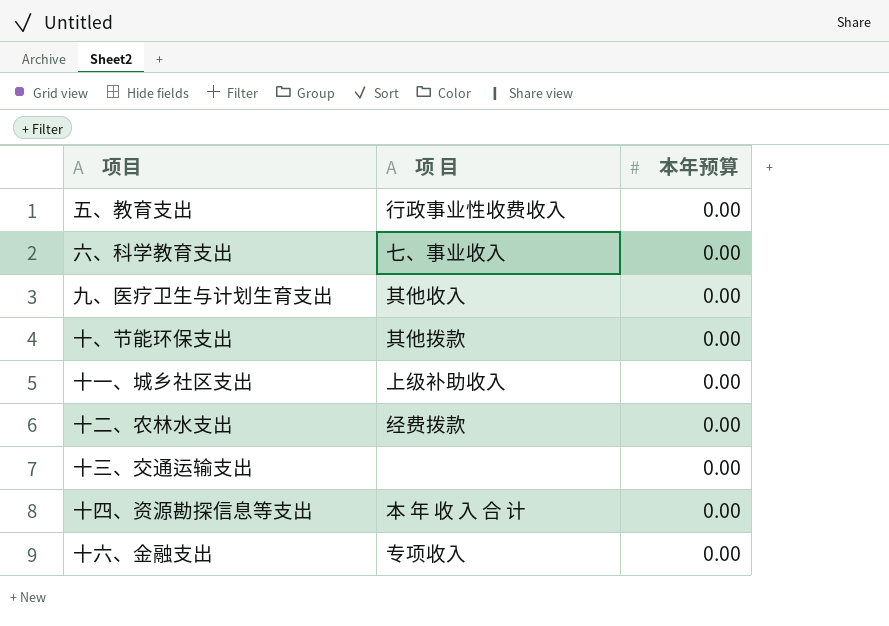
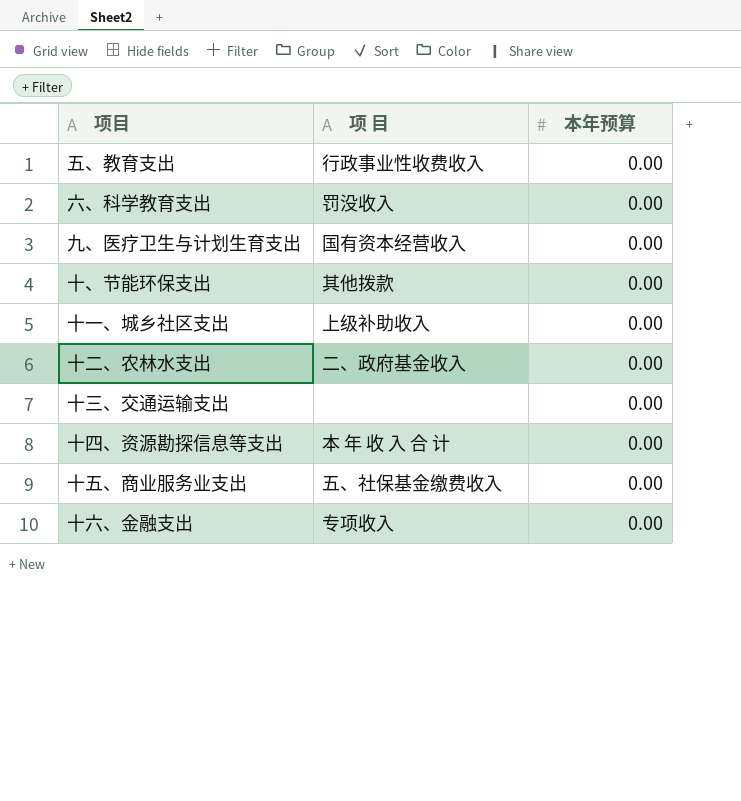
六、科学教育支出 | 项 目: 七、事业收入 -> 罚没收入
九、医疗卫生与计划生育支出 | 项 目: 其他收入 -> 国有资本经营收入
十二、农林水支出 | 项 目: 经费拨款 -> 二、政府基金收入
row 十五、商业服务业支出: none -> 五、社保基金缴费收入 | 0.00

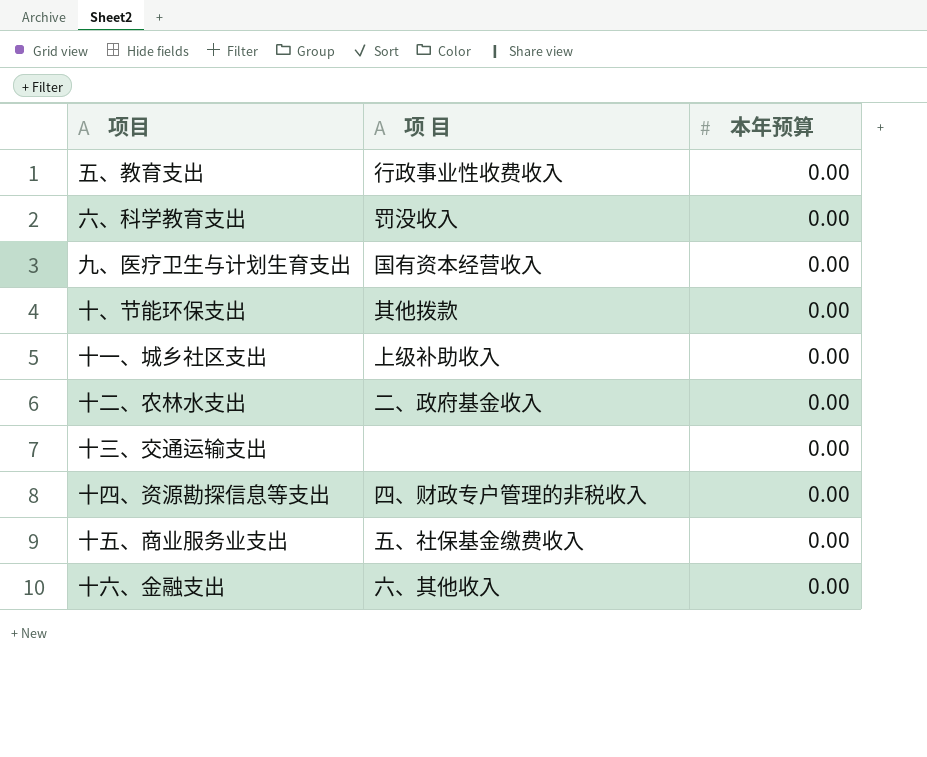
十四、资源勘探信息等支出 | 项 目: 本 年 收 入 合 计 -> 四、财政专户管理的非税收入
十六、金融支出 | 项 目: 专项收入 -> 六、其他收入

